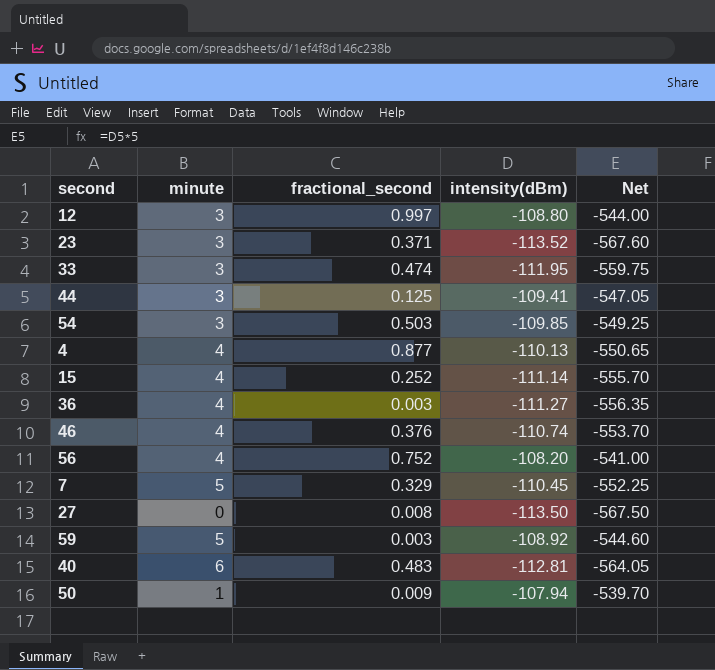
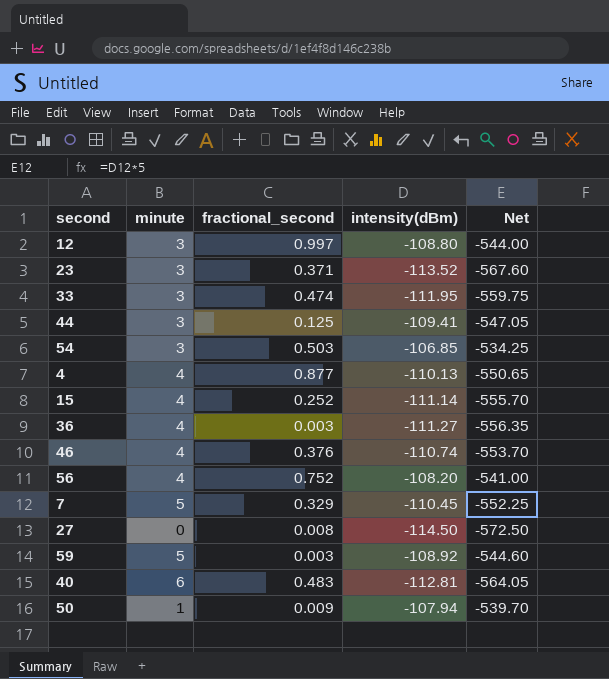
54 | intensity(dBm): -109.85 -> -106.85
54 | Net: -549.25 -> -534.25
27 | intensity(dBm): -113.50 -> -114.50
27 | Net: -567.50 -> -572.50

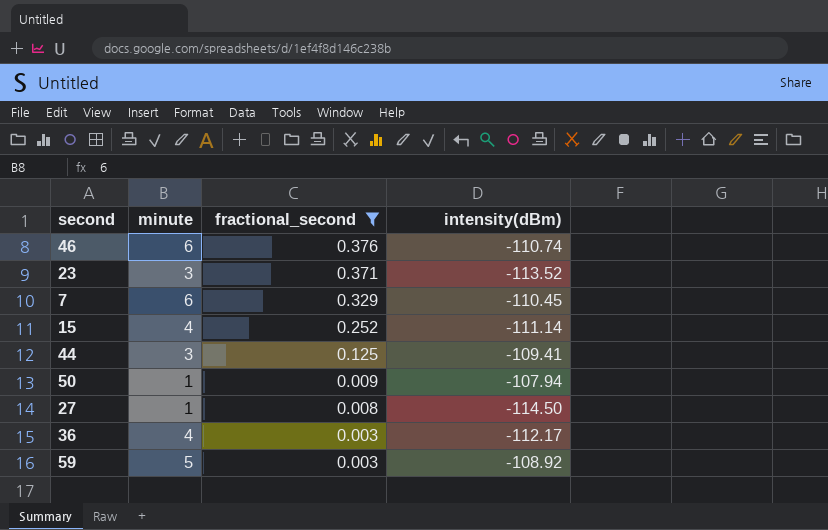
filter: none -> fractional_second <= 0.376
row order: none -> fractional_second descending
column Net | formula: [intensity(dBm)] * 5 -> none
46 | minute: 4 -> 6
7 | minute: 5 -> 6
27 | minute: 0 -> 1
36 | intensity(dBm): -111.27 -> -112.17

